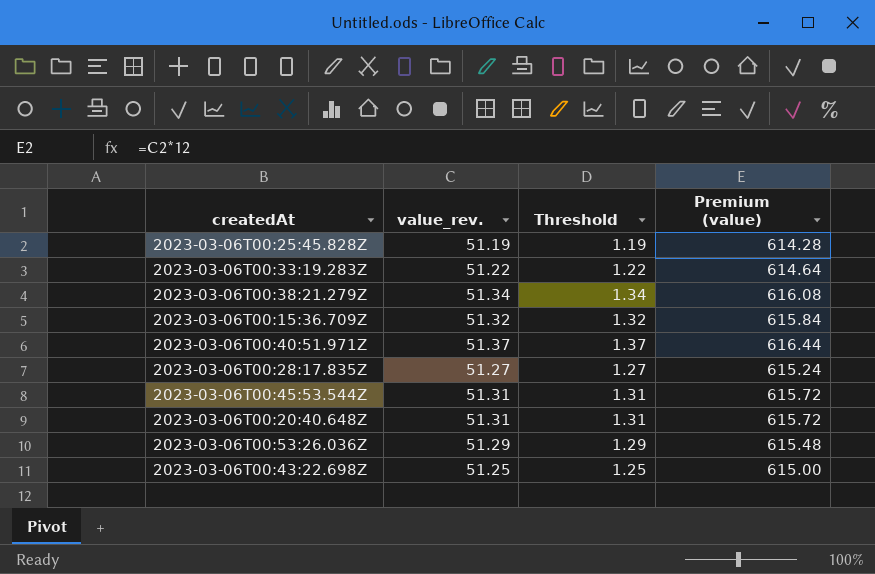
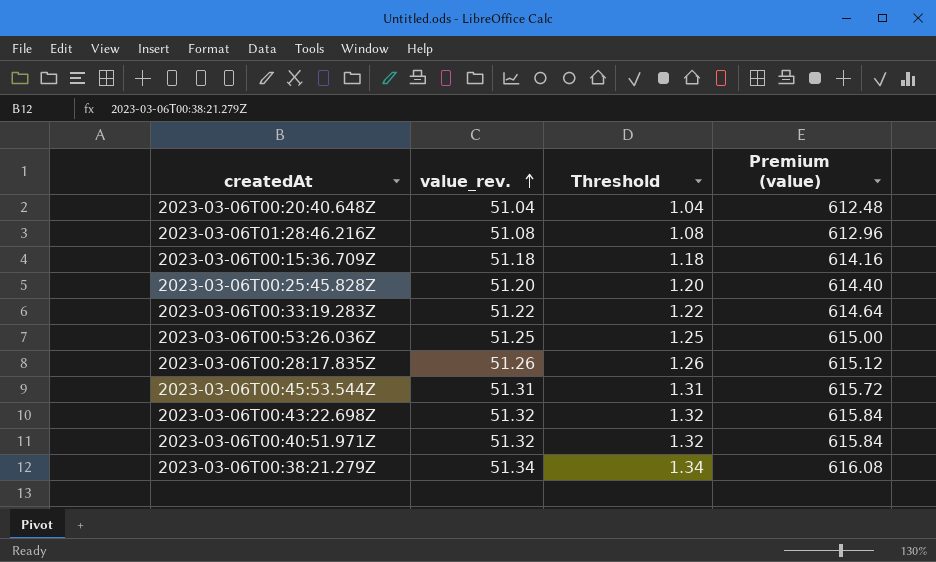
row order: none -> value_rev. ascending
2023-03-06T00:20:40.648Z | value_rev.: 51.31 -> 51.04
2023-03-06T00:20:40.648Z | Threshold: 1.31 -> 1.04
2023-03-06T00:20:40.648Z | Premium (value): 615.72 -> 612.48
row 2023-03-06T01:28:46.216Z: none -> 51.08 | 1.08 | 612.96
2023-03-06T00:15:36.709Z | value_rev.: 51.32 -> 51.18
2023-03-06T00:15:36.709Z | Threshold: 1.32 -> 1.18
2023-03-06T00:15:36.709Z | Premium (value): 615.84 -> 614.16
2023-03-06T00:25:45.828Z | value_rev.: 51.19 -> 51.20
2023-03-06T00:25:45.828Z | Threshold: 1.19 -> 1.20
2023-03-06T00:25:45.828Z | Premium (value): 614.28 -> 614.40
2023-03-06T00:53:26.036Z | value_rev.: 51.29 -> 51.25
2023-03-06T00:53:26.036Z | Threshold: 1.29 -> 1.25
2023-03-06T00:53:26.036Z | Premium (value): 615.48 -> 615.00
2023-03-06T00:28:17.835Z | value_rev.: 51.27 -> 51.26
2023-03-06T00:28:17.835Z | Threshold: 1.27 -> 1.26
2023-03-06T00:28:17.835Z | Premium (value): 615.24 -> 615.12
2023-03-06T00:43:22.698Z | value_rev.: 51.25 -> 51.32
2023-03-06T00:43:22.698Z | Threshold: 1.25 -> 1.32
2023-03-06T00:43:22.698Z | Premium (value): 615.00 -> 615.84
2023-03-06T00:40:51.971Z | value_rev.: 51.37 -> 51.32
2023-03-06T00:40:51.971Z | Threshold: 1.37 -> 1.32
2023-03-06T00:40:51.971Z | Premium (value): 616.44 -> 615.84

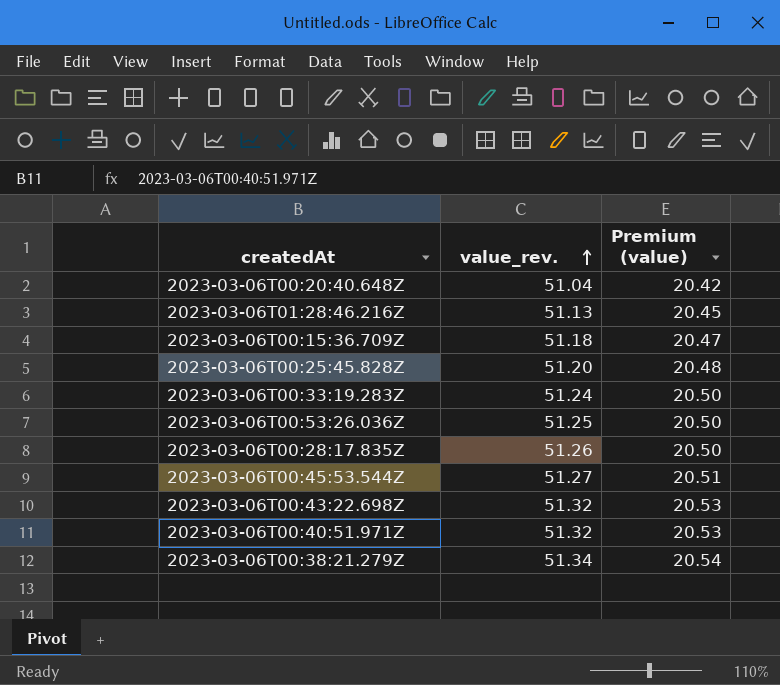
column Threshold | formula: [value_rev.] - 50 -> none
column Premium (value) | formula: [value_rev.] * 12 -> [value_rev.] * 0.4
2023-03-06T01:28:46.216Z | value_rev.: 51.08 -> 51.13
2023-03-06T00:33:19.283Z | value_rev.: 51.22 -> 51.24
2023-03-06T00:45:53.544Z | value_rev.: 51.31 -> 51.27

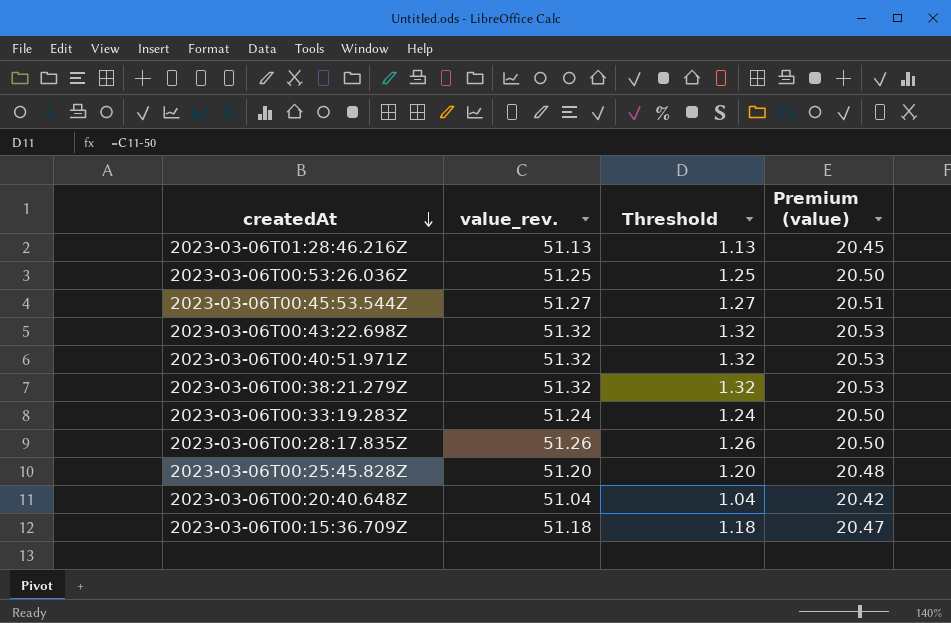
row order: value_rev. ascending -> createdAt descending
column Threshold | formula: none -> [value_rev.] - 50
2023-03-06T00:38:21.279Z | value_rev.: 51.34 -> 51.32
2023-03-06T00:38:21.279Z | Premium (value): 20.54 -> 20.53

